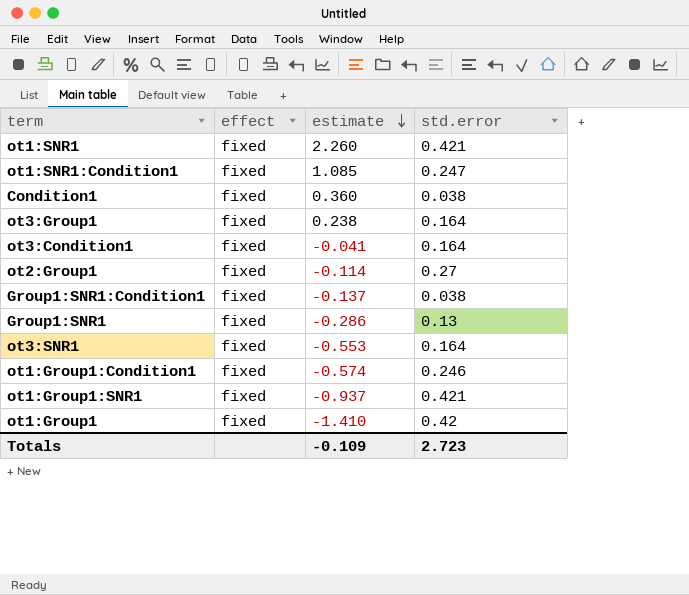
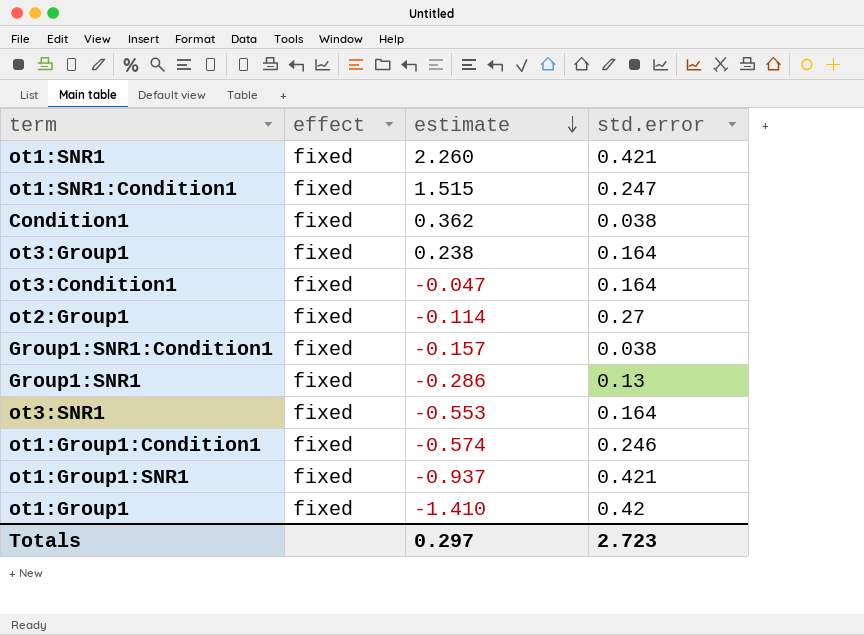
ot1:SNR1:Condition1 | estimate: 1.085 -> 1.515
Condition1 | estimate: 0.360 -> 0.362
ot3:Condition1 | estimate: -0.041 -> -0.047
Group1:SNR1:Condition1 | estimate: -0.137 -> -0.157
Totals | estimate: -0.109 -> 0.297

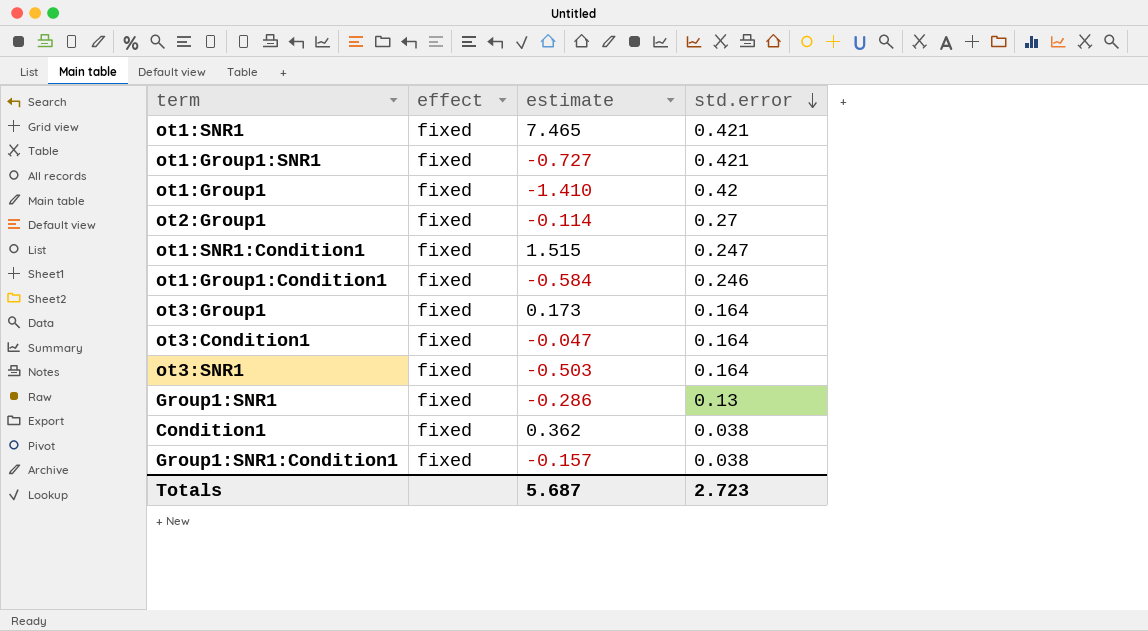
row order: estimate descending -> std.error descending
ot1:SNR1 | estimate: 2.260 -> 7.465
ot1:Group1:SNR1 | estimate: -0.937 -> -0.727
ot1:Group1:Condition1 | estimate: -0.574 -> -0.584
ot3:Group1 | estimate: 0.238 -> 0.173
ot3:SNR1 | estimate: -0.553 -> -0.503
Totals | estimate: 0.297 -> 5.687

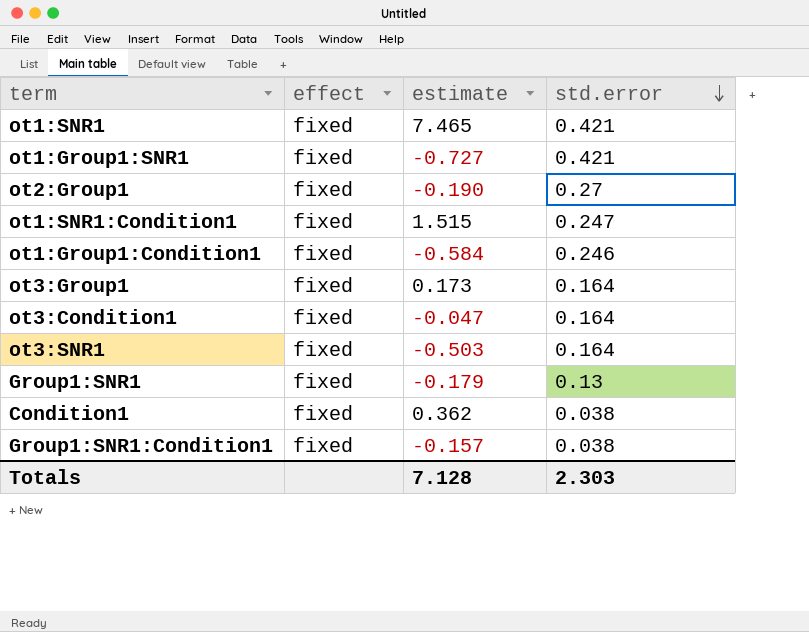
row ot1:Group1: fixed | -1.410 | 0.42 -> none
ot2:Group1 | estimate: -0.114 -> -0.190
Group1:SNR1 | estimate: -0.286 -> -0.179
Totals | estimate: 5.687 -> 7.128
Totals | std.error: 2.723 -> 2.303

